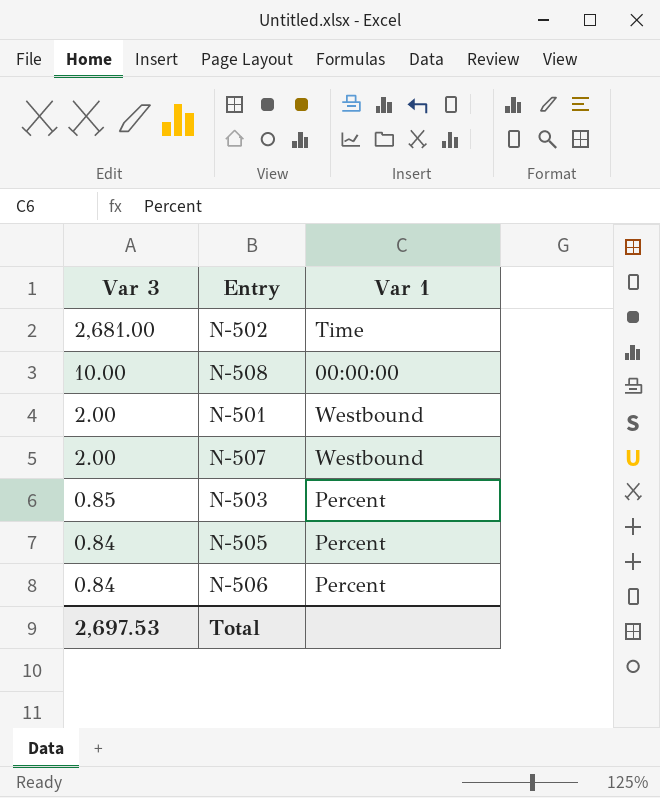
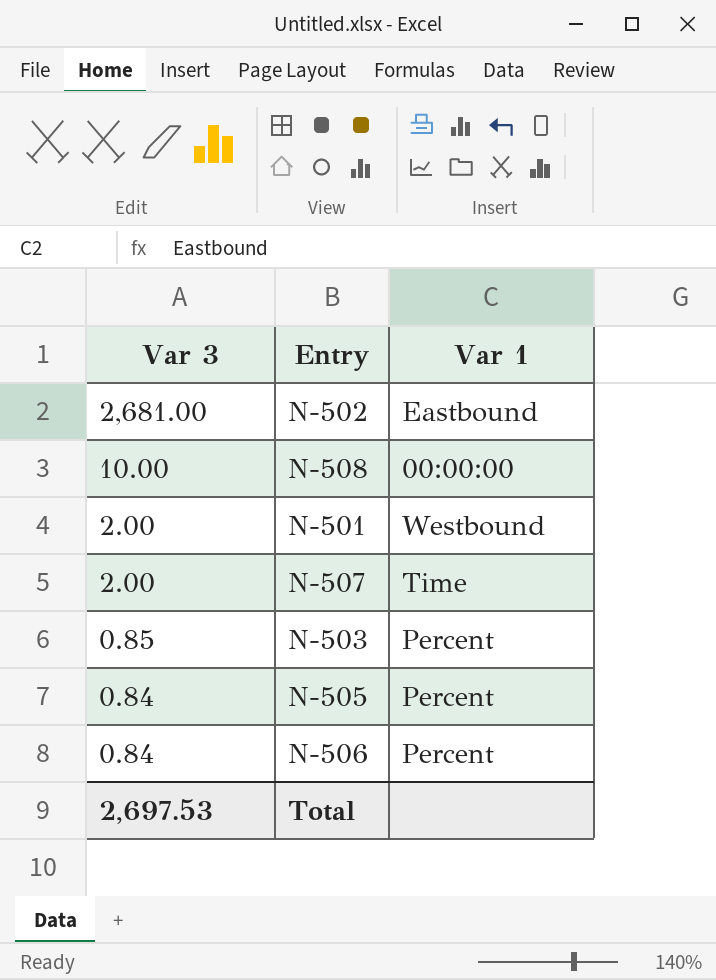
N-502 | Var 1: Time -> Eastbound
N-507 | Var 1: Westbound -> Time

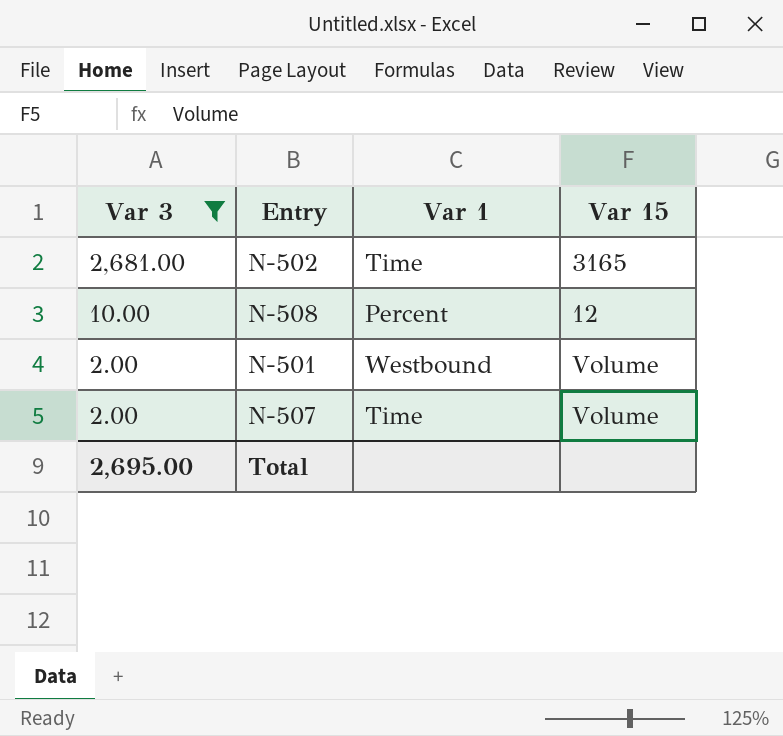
filter: none -> Var 3 >= 2.00
column Var 15 | position: none -> 4
N-502 | Var 1: Eastbound -> Time
N-508 | Var 1: 00:00:00 -> Percent
Total | Var 3: 2,697.53 -> 2,695.00

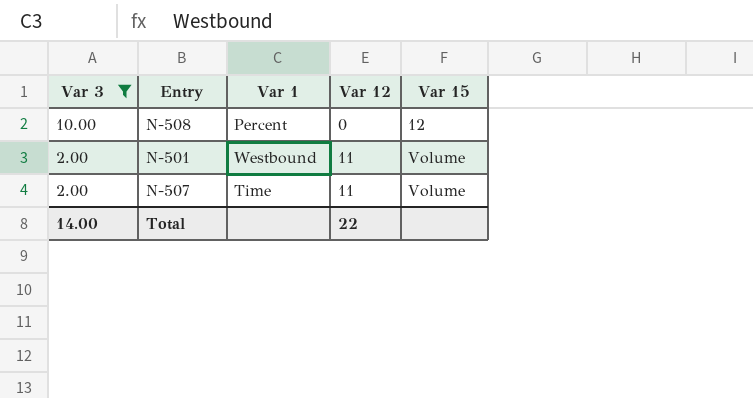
column Var 12 | position: none -> 4
row N-502: 2,681.00 | Time | 3165 -> none
Total | Var 3: 2,695.00 -> 14.00

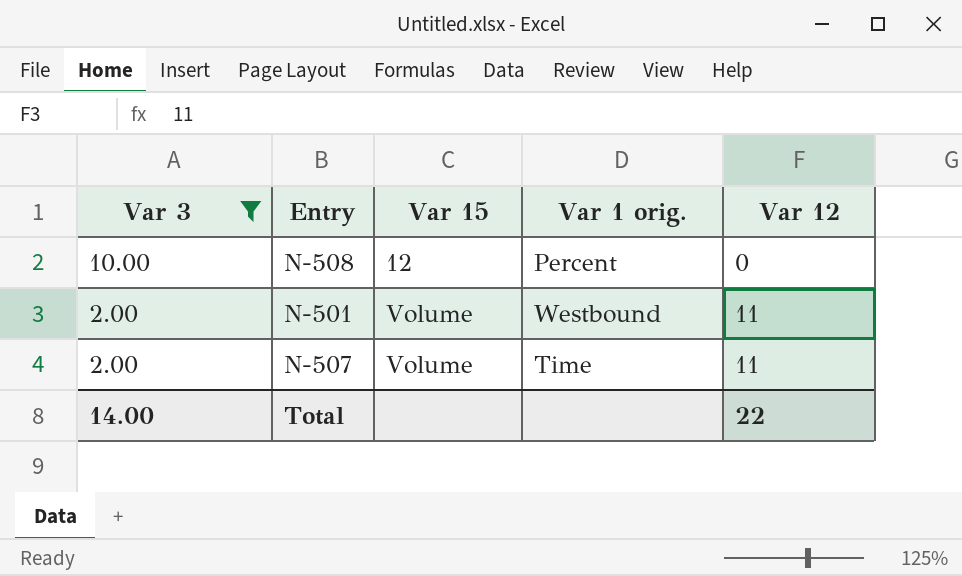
column Var 15 | position: 5 -> 3
column name: Var 1 -> Var 1 orig.

